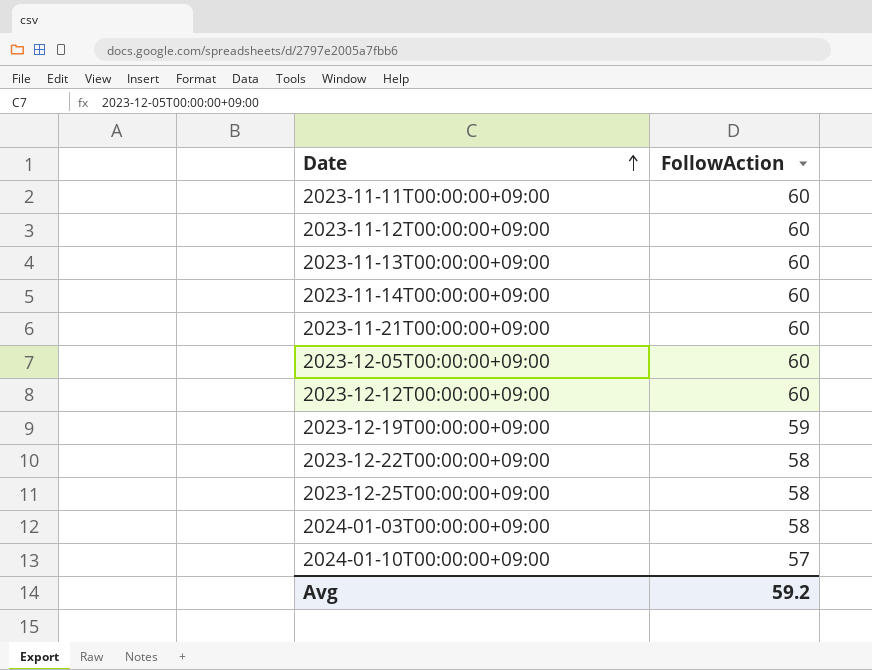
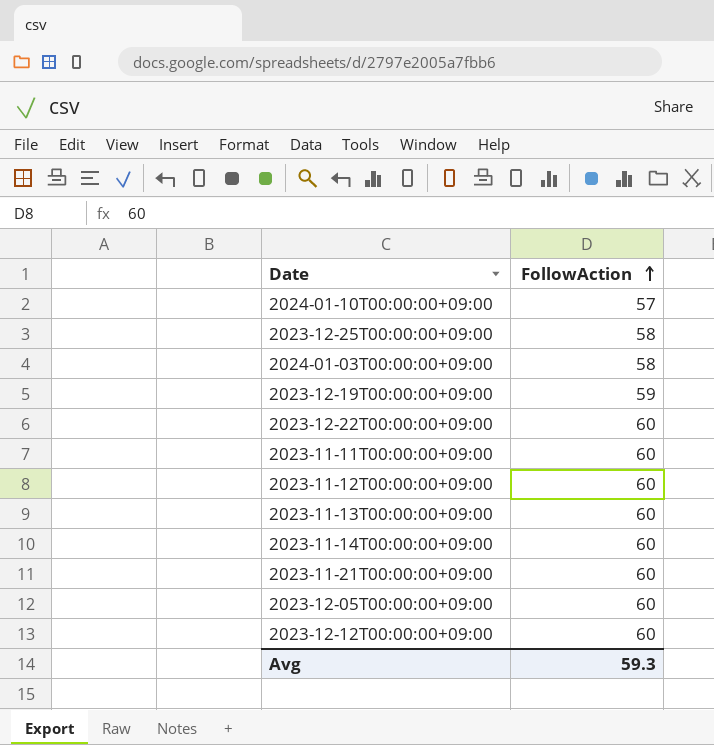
row order: Date ascending -> FollowAction ascending
2023-12-22T00:00:00+09:00 | FollowAction: 58 -> 60
Avg | FollowAction: 59.2 -> 59.3

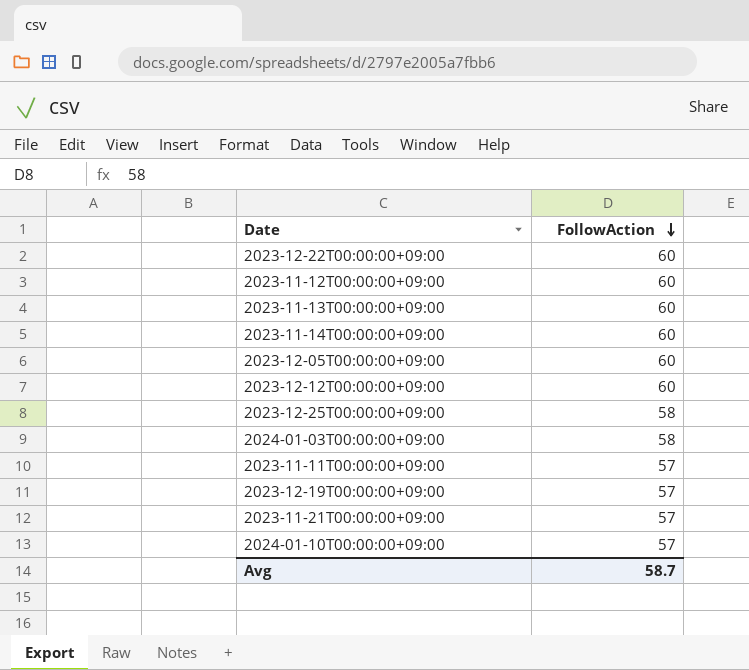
row order: FollowAction ascending -> FollowAction descending
2023-11-11T00:00:00+09:00 | FollowAction: 60 -> 57
2023-12-19T00:00:00+09:00 | FollowAction: 59 -> 57
2023-11-21T00:00:00+09:00 | FollowAction: 60 -> 57
Avg | FollowAction: 59.3 -> 58.7

